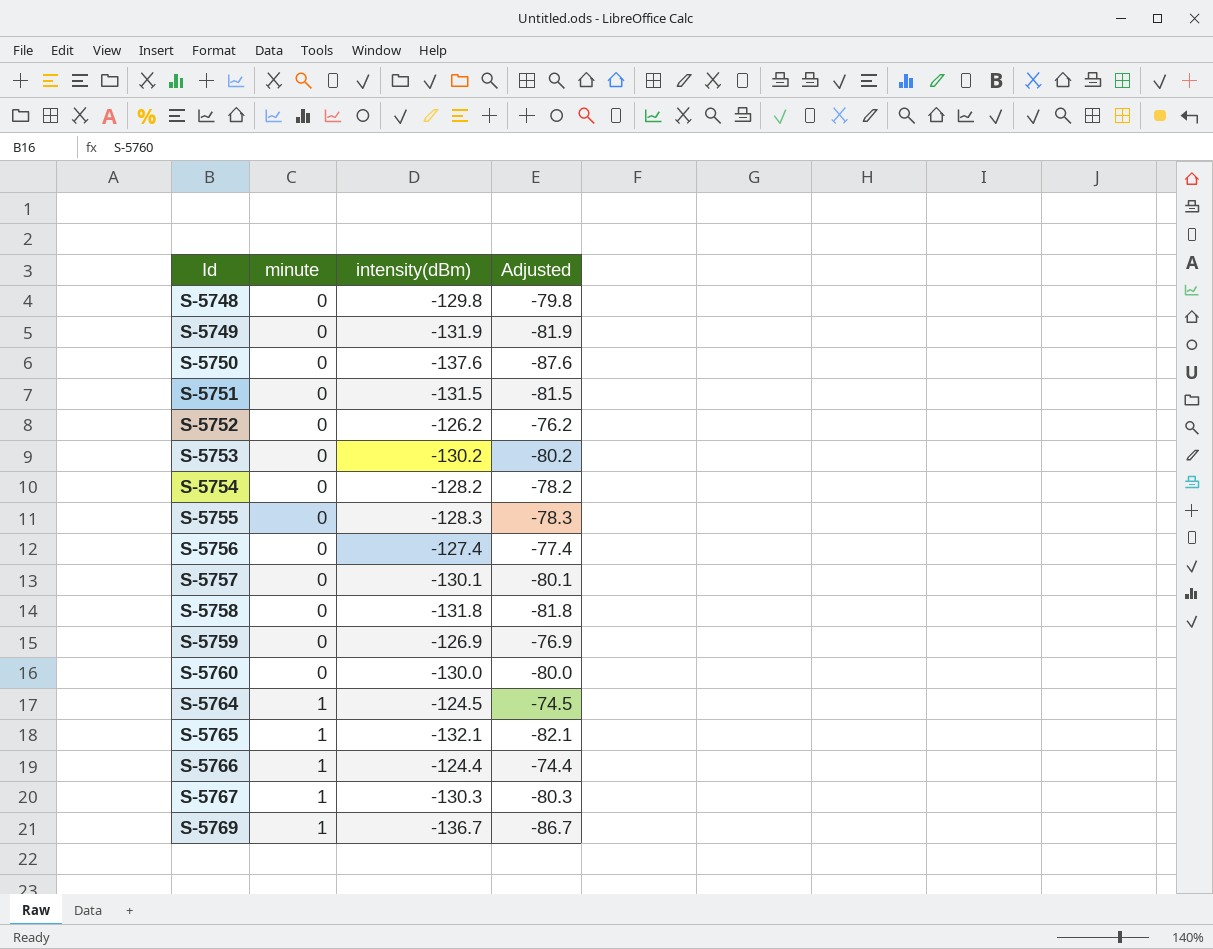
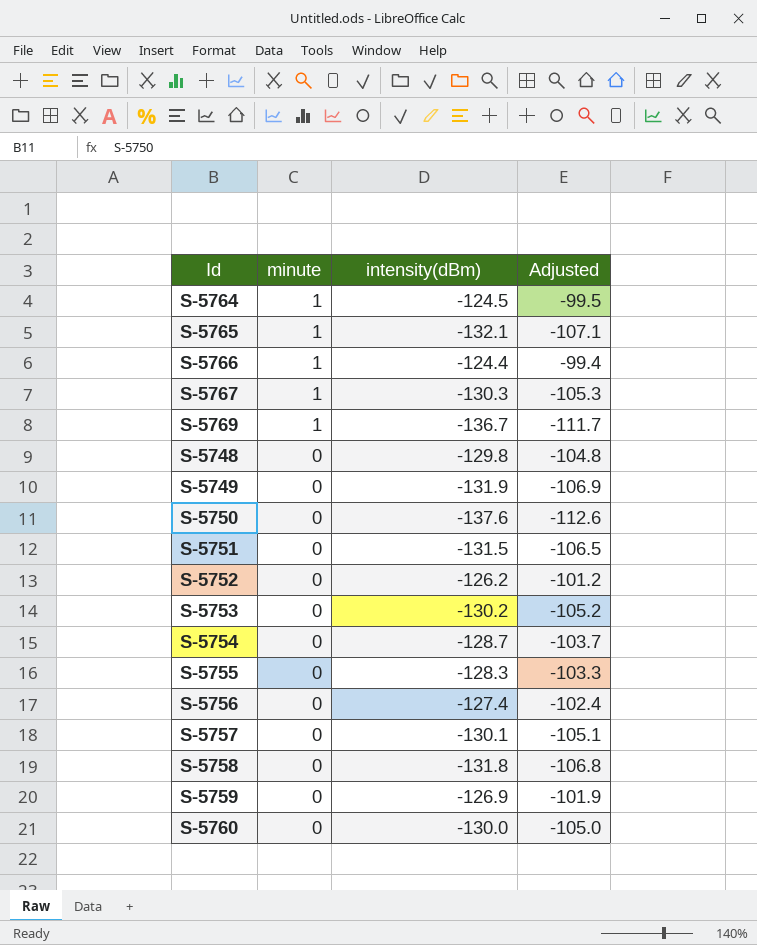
row order: Id ascending -> minute descending
column Adjusted | formula: [intensity(dBm)] + 50 -> [intensity(dBm)] + 25
S-5754 | intensity(dBm): -128.2 -> -128.7

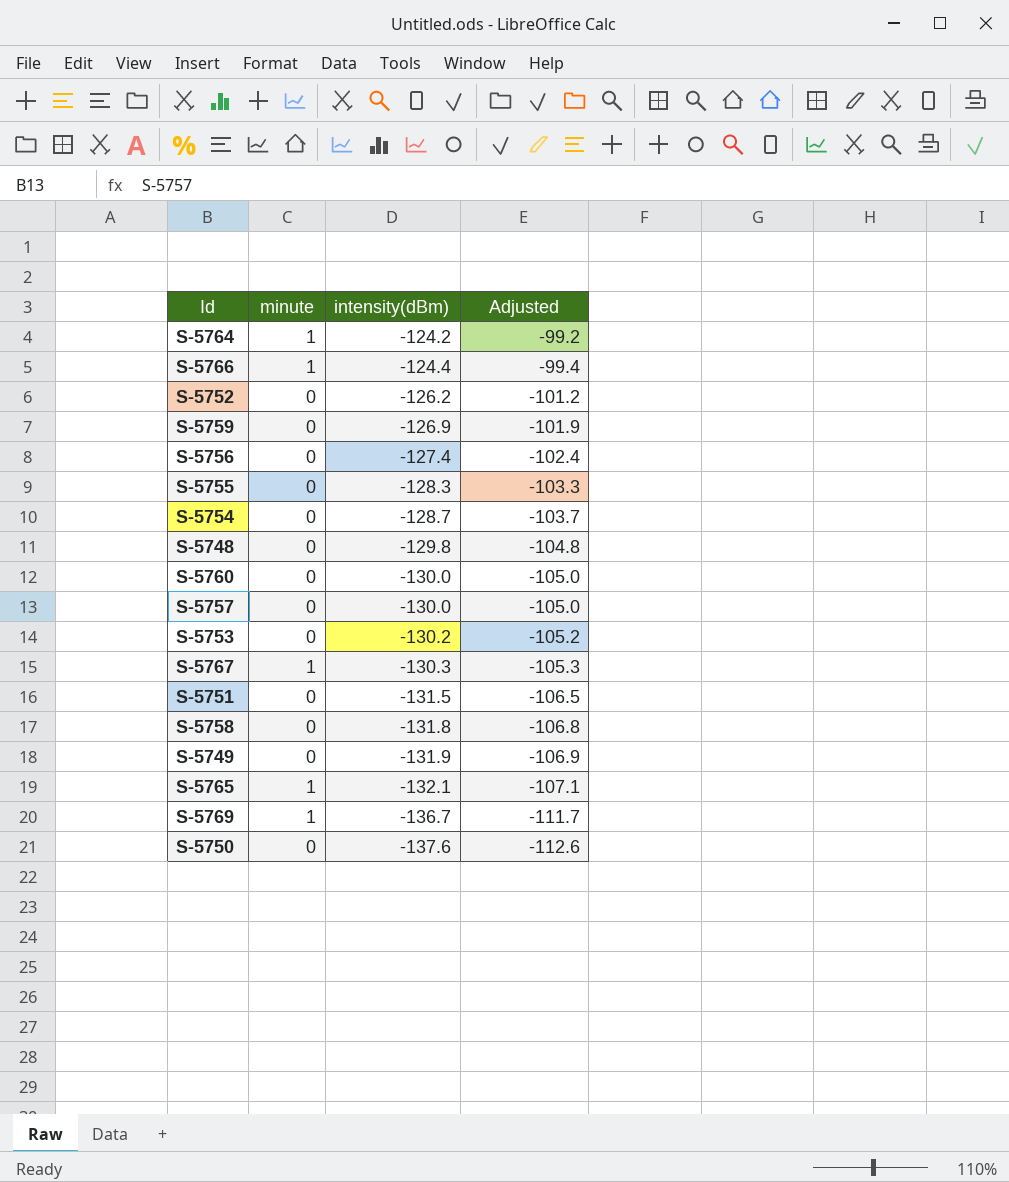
row order: minute descending -> intensity(dBm) descending
S-5764 | intensity(dBm): -124.5 -> -124.2
S-5764 | Adjusted: -99.5 -> -99.2
S-5757 | intensity(dBm): -130.1 -> -130.0
S-5757 | Adjusted: -105.1 -> -105.0

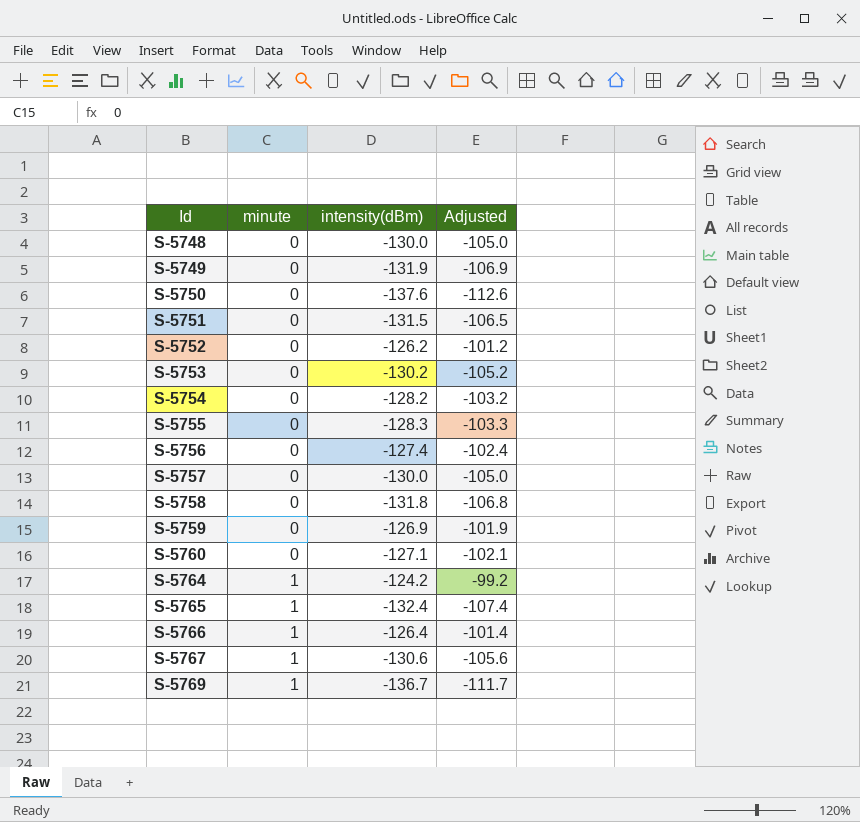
row order: intensity(dBm) descending -> Id ascending
S-5748 | intensity(dBm): -129.8 -> -130.0
S-5748 | Adjusted: -104.8 -> -105.0
S-5754 | intensity(dBm): -128.7 -> -128.2
S-5754 | Adjusted: -103.7 -> -103.2
S-5760 | intensity(dBm): -130.0 -> -127.1
S-5760 | Adjusted: -105.0 -> -102.1
S-5765 | intensity(dBm): -132.1 -> -132.4
S-5765 | Adjusted: -107.1 -> -107.4
S-5766 | intensity(dBm): -124.4 -> -126.4
S-5766 | Adjusted: -99.4 -> -101.4
S-5767 | intensity(dBm): -130.3 -> -130.6
S-5767 | Adjusted: -105.3 -> -105.6

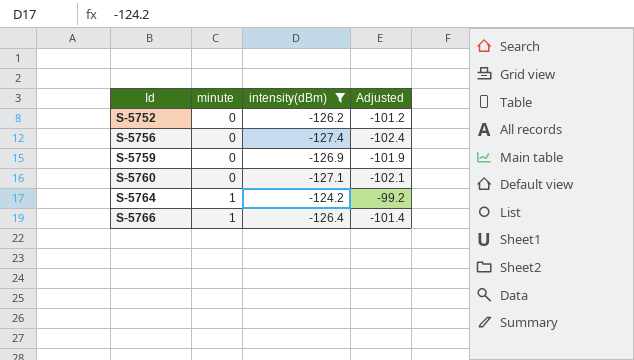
filter: none -> intensity(dBm) >= -127.4

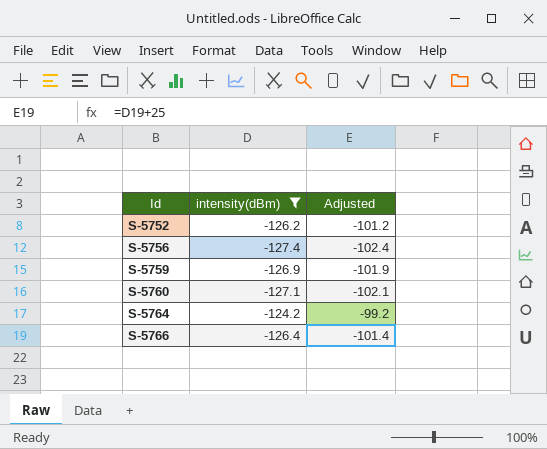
column minute | position: 2 -> none

